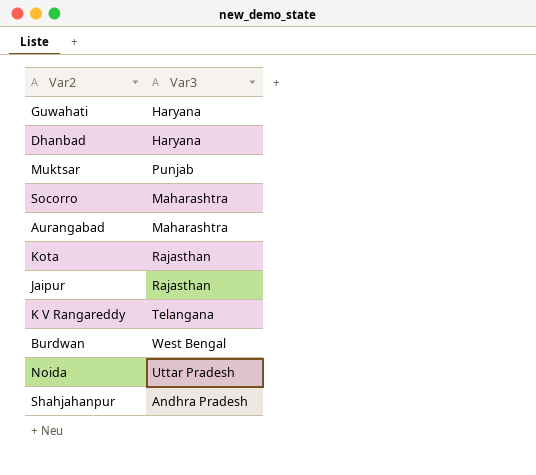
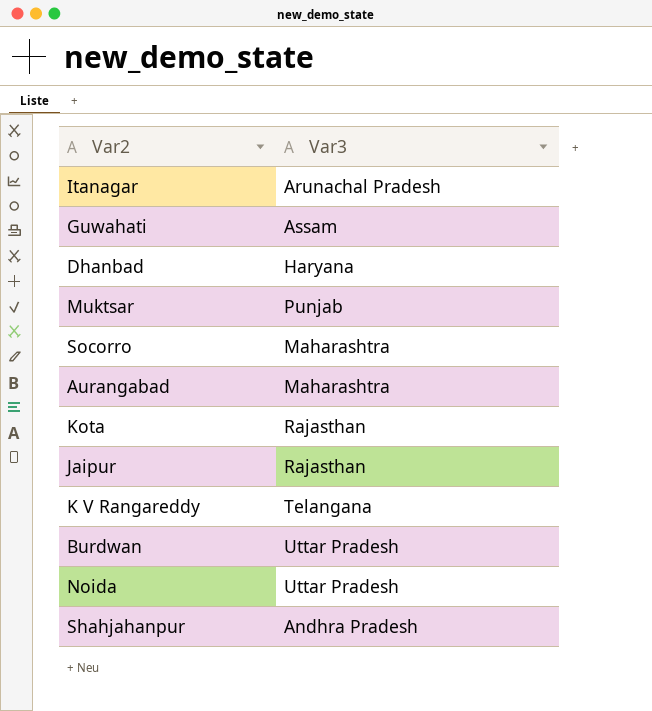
row Itanagar: none -> Arunachal Pradesh
Guwahati | Var3: Haryana -> Assam
Burdwan | Var3: West Bengal -> Uttar Pradesh

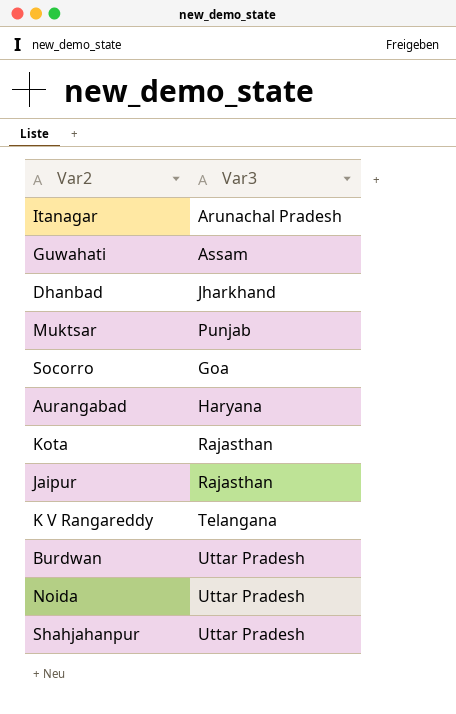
Dhanbad | Var3: Haryana -> Jharkhand
Socorro | Var3: Maharashtra -> Goa
Aurangabad | Var3: Maharashtra -> Haryana
Shahjahanpur | Var3: Andhra Pradesh -> Uttar Pradesh

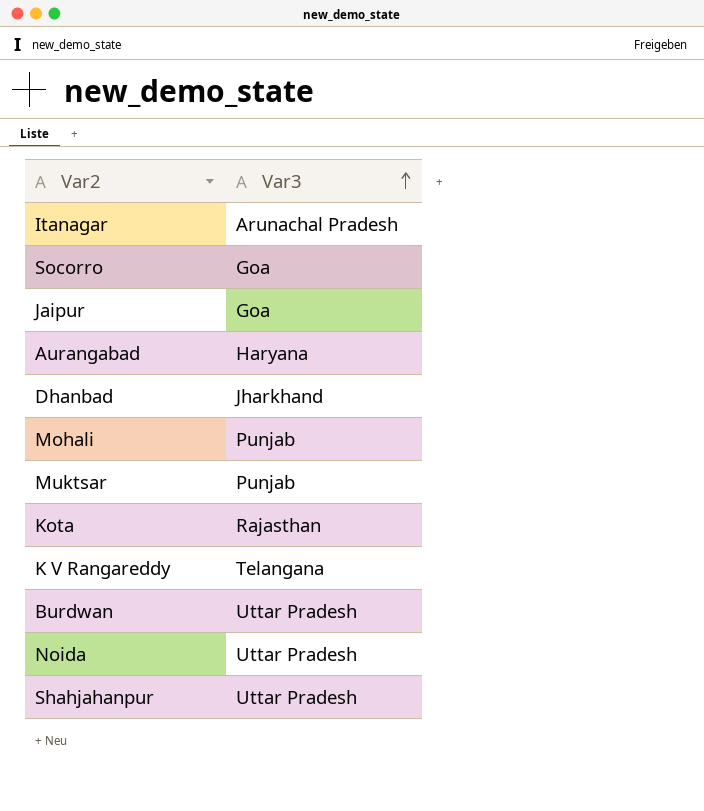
row order: none -> Var3 ascending
row Guwahati: Assam -> none
Jaipur | Var3: Rajasthan -> Goa
row Mohali: none -> Punjab

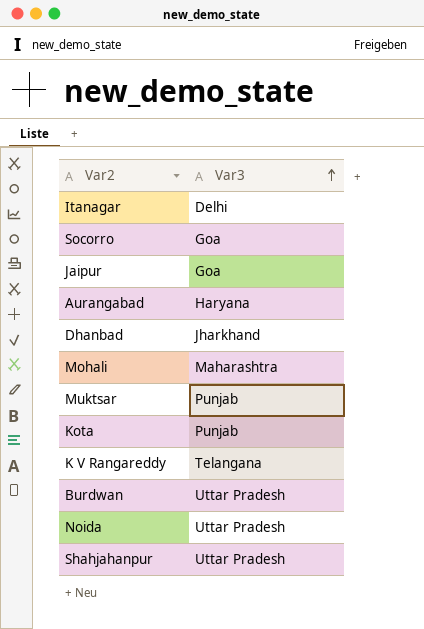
Itanagar | Var3: Arunachal Pradesh -> Delhi
Mohali | Var3: Punjab -> Maharashtra
Kota | Var3: Rajasthan -> Punjab

